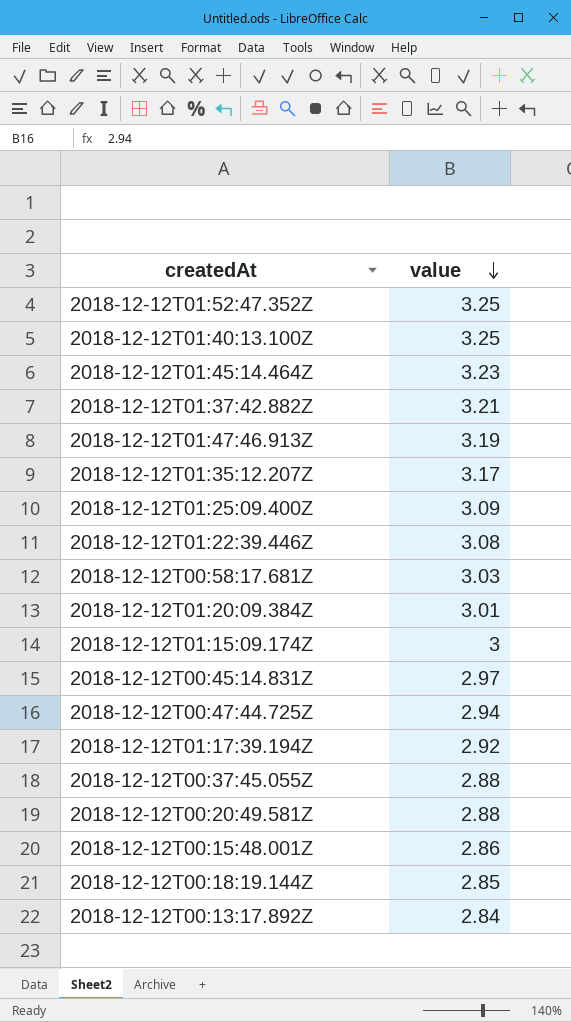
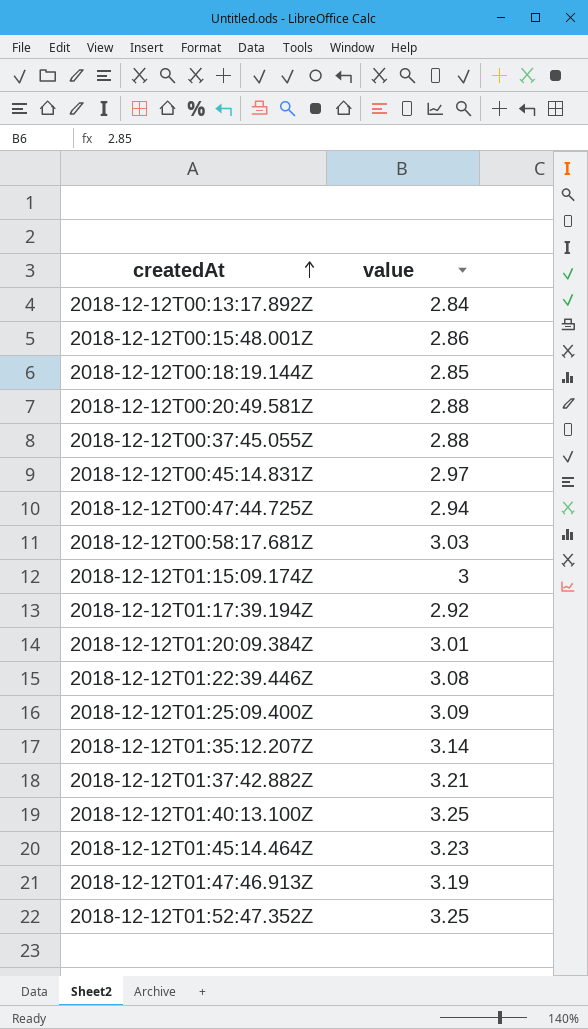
row order: value descending -> createdAt ascending
2018-12-12T01:35:12.207Z | value: 3.17 -> 3.14

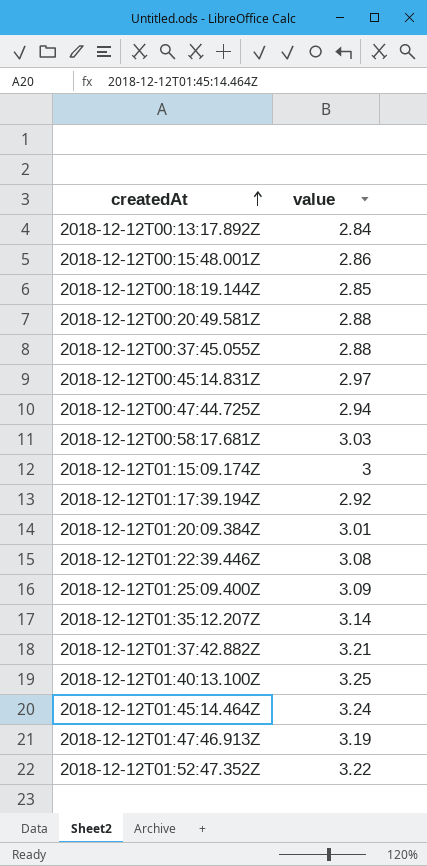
2018-12-12T01:45:14.464Z | value: 3.23 -> 3.24
2018-12-12T01:52:47.352Z | value: 3.25 -> 3.22

